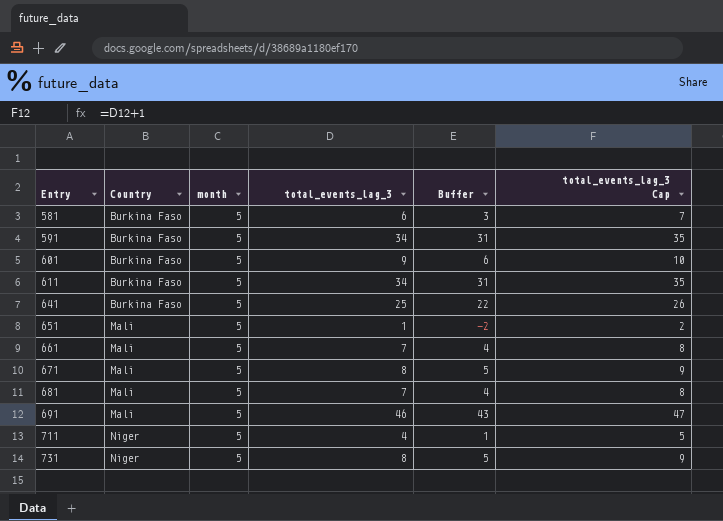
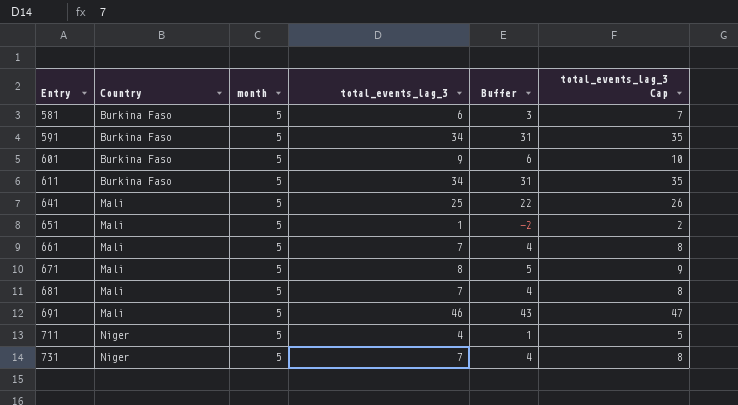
641 | Country: Burkina Faso -> Mali
731 | total_events_lag_3: 8 -> 7
731 | Buffer: 5 -> 4
731 | total_events_lag_3 Cap: 9 -> 8

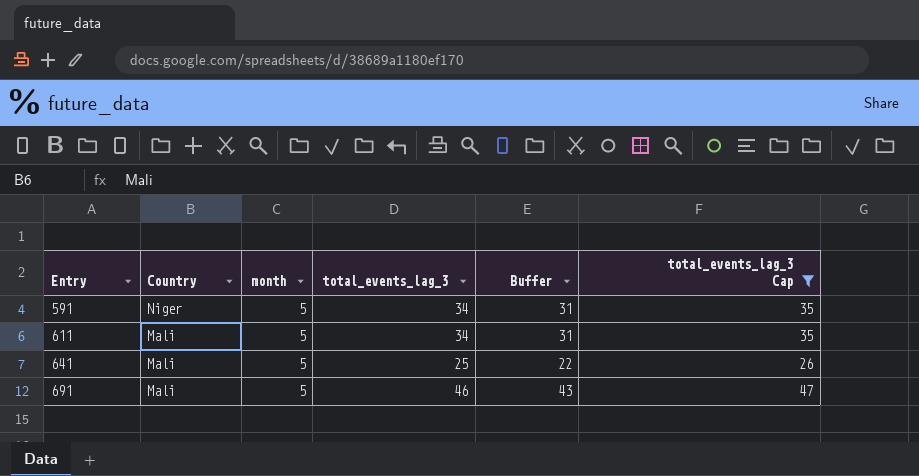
filter: none -> total_events_lag_3 Cap >= 26
591 | Country: Burkina Faso -> Niger
611 | Country: Burkina Faso -> Mali

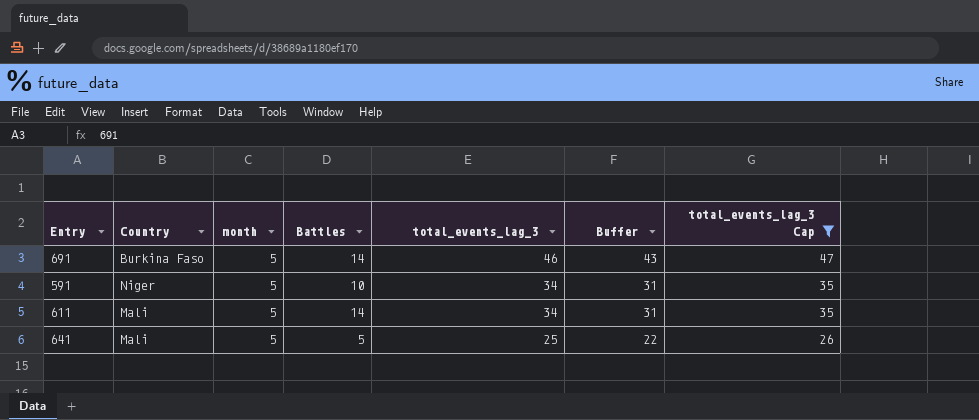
row order: Entry ascending -> total_events_lag_3 descending
column Battles | position: none -> 4
691 | Country: Mali -> Burkina Faso

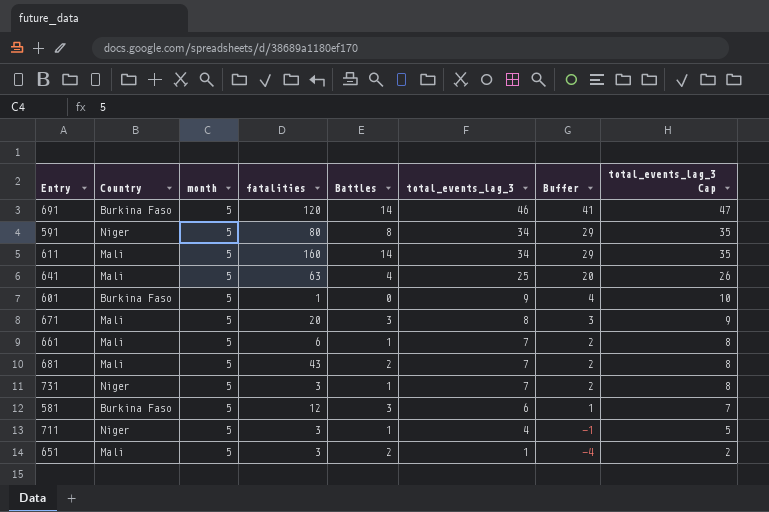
filter: total_events_lag_3 Cap >= 26 -> none
column fatalities | position: none -> 4
column Buffer | formula: [total_events_lag_3] - 3 -> [total_events_lag_3] - 5
591 | Battles: 10 -> 8
641 | Battles: 5 -> 4

